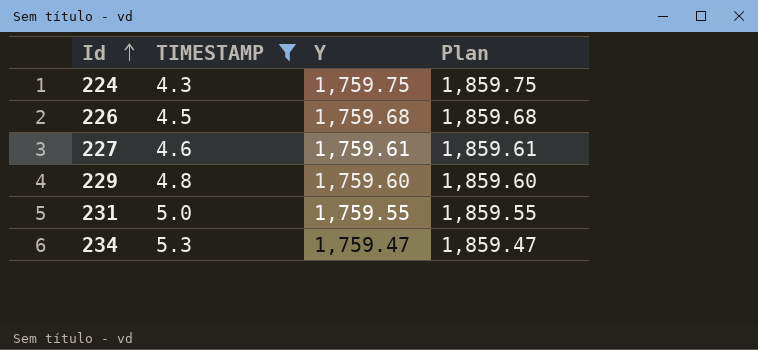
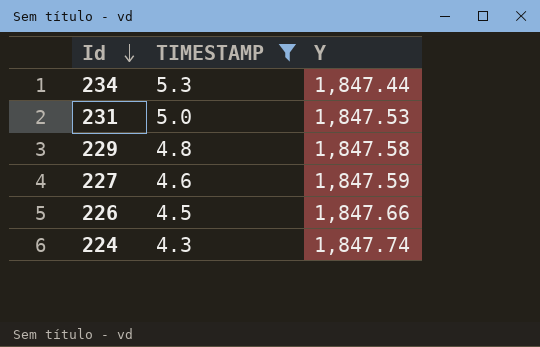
row order: Id ascending -> Id descending
column Plan | formula: [Y] + 100 -> none
234 | Y: 1,759.47 -> 1,847.44
231 | Y: 1,759.55 -> 1,847.53
229 | Y: 1,759.60 -> 1,847.58
227 | Y: 1,759.61 -> 1,847.59
226 | Y: 1,759.68 -> 1,847.66
224 | Y: 1,759.75 -> 1,847.74

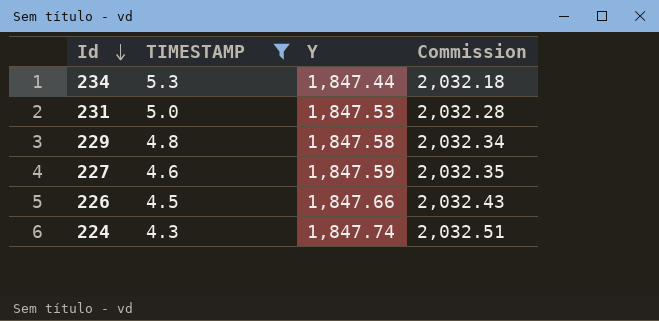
column Commission | formula: none -> [Y] * 1.1

